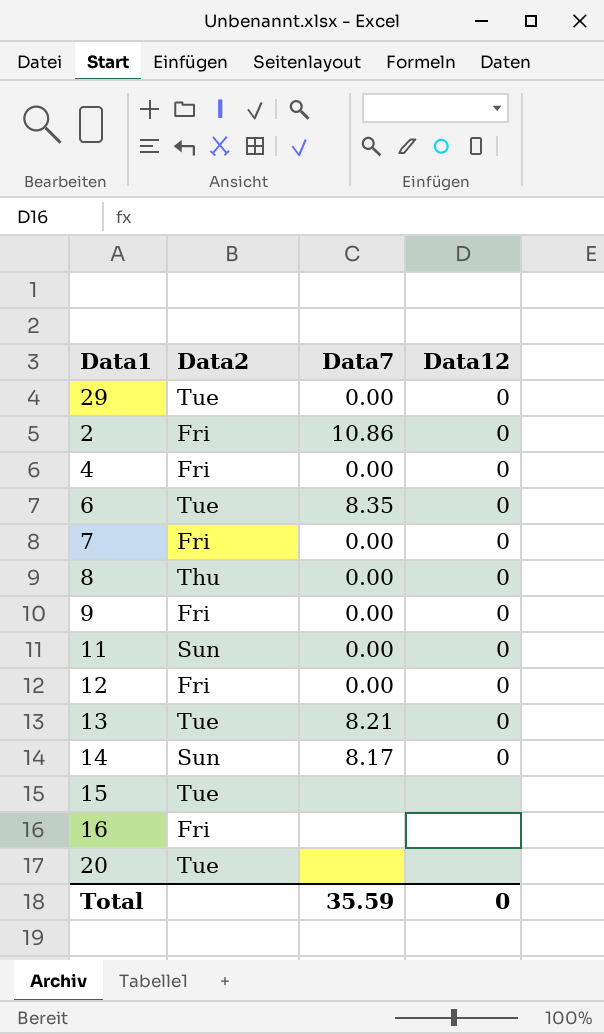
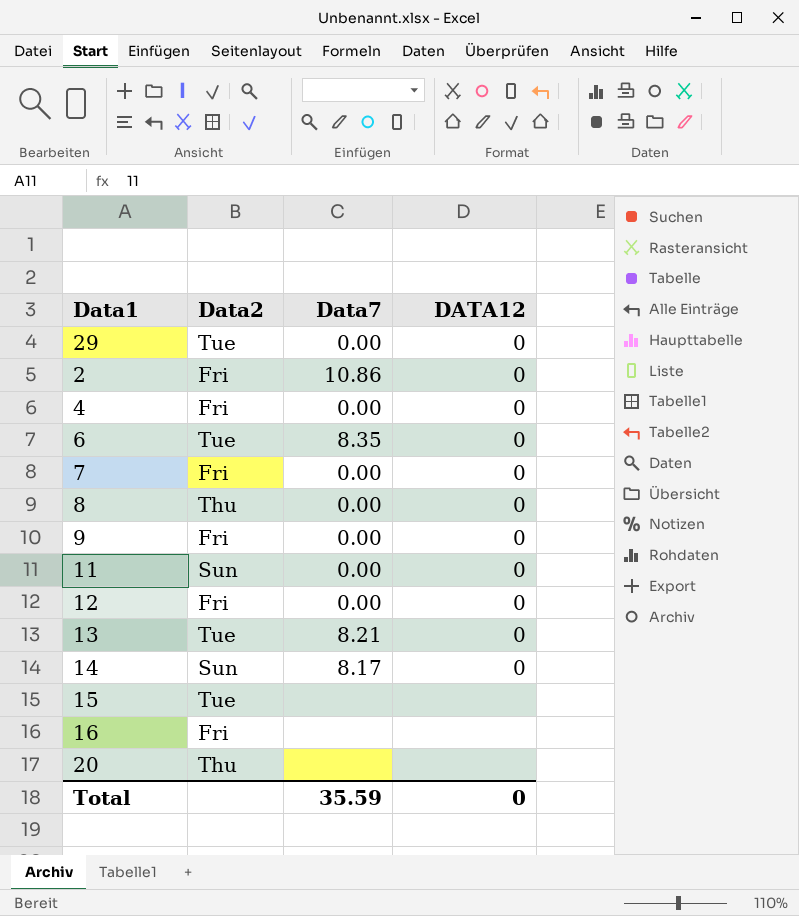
column name: Data12 -> DATA12
20 | Data2: Tue -> Thu

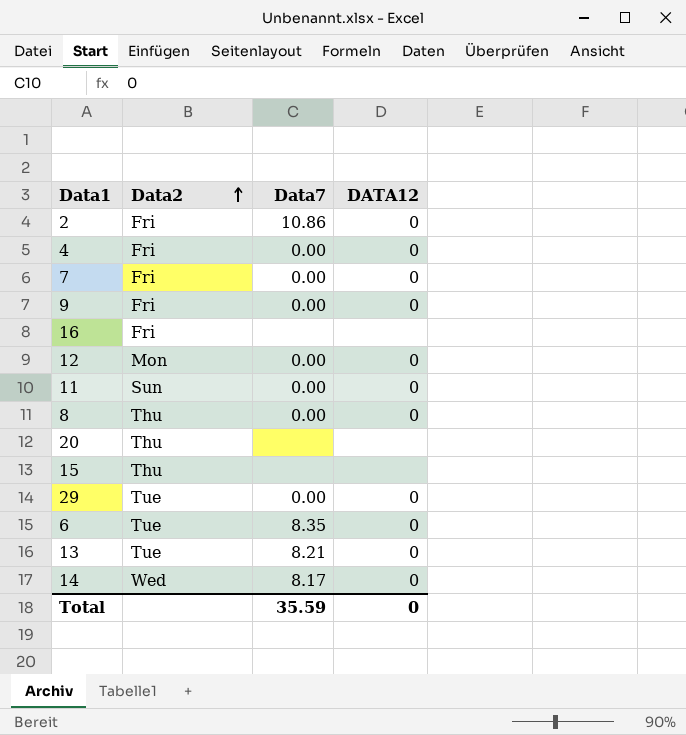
row order: none -> Data2 ascending
12 | Data2: Fri -> Mon
15 | Data2: Tue -> Thu
14 | Data2: Sun -> Wed

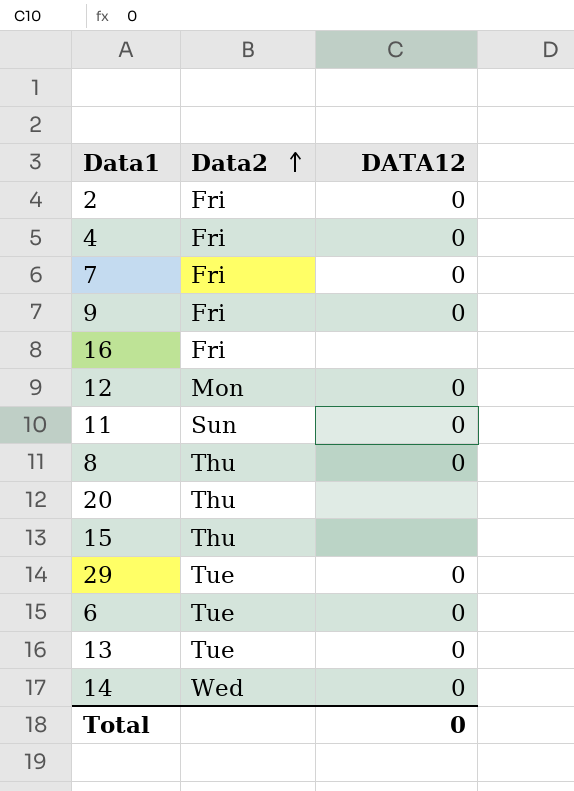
column Data7 | position: 3 -> none

